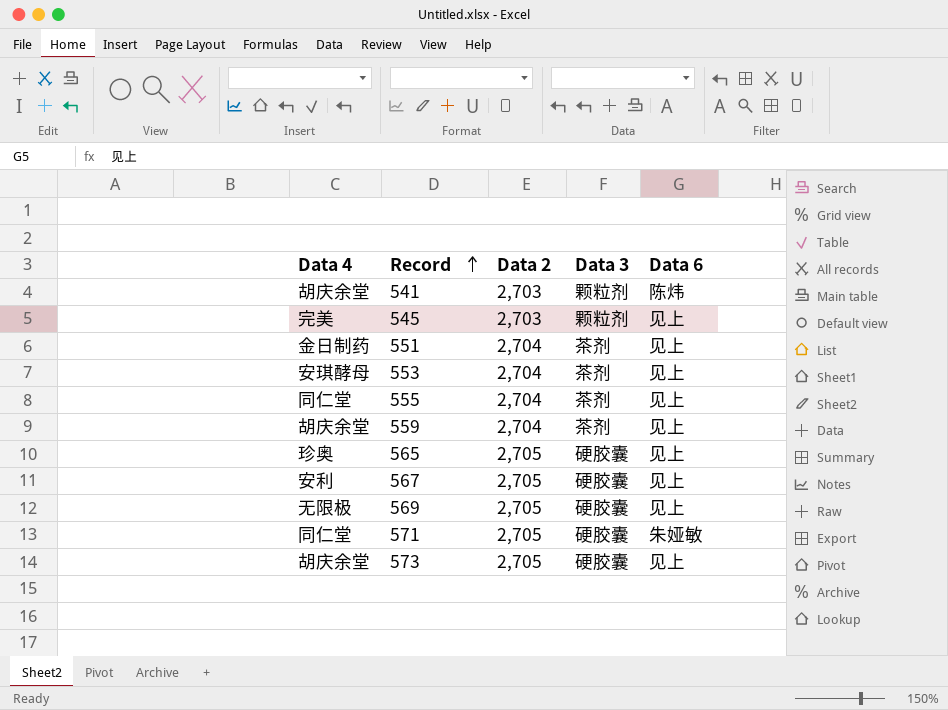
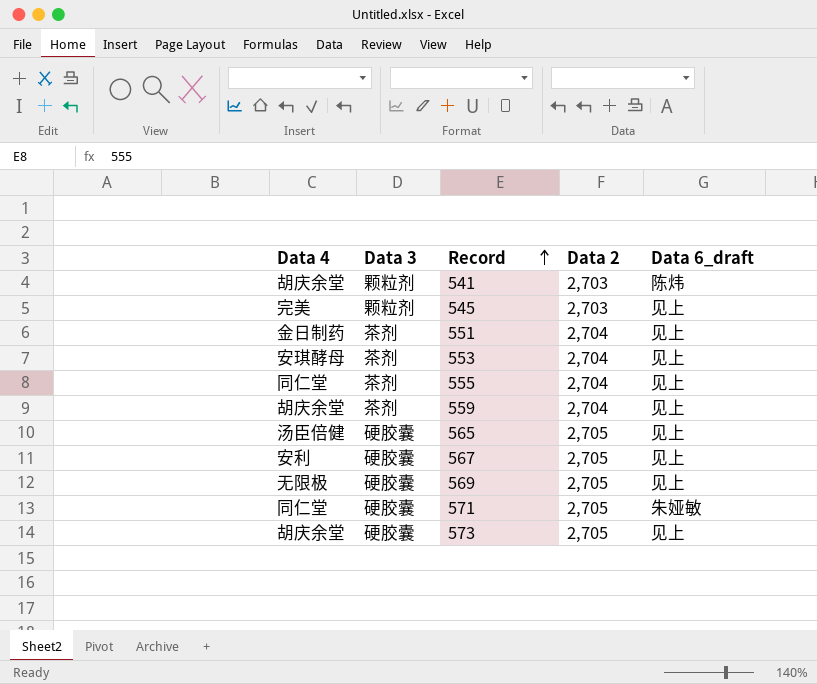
column Data 3 | position: 4 -> 2
column name: Data 6 -> Data 6_draft
565 | Data 4: 珍奥 -> 汤臣倍健

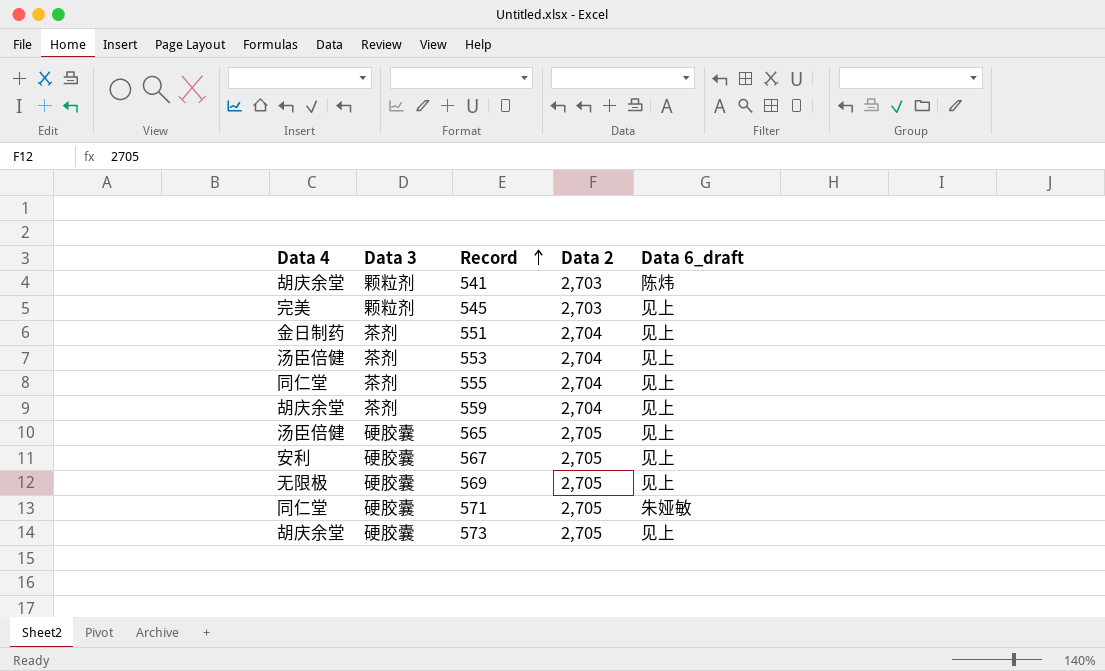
553 | Data 4: 安琪酵母 -> 汤臣倍健

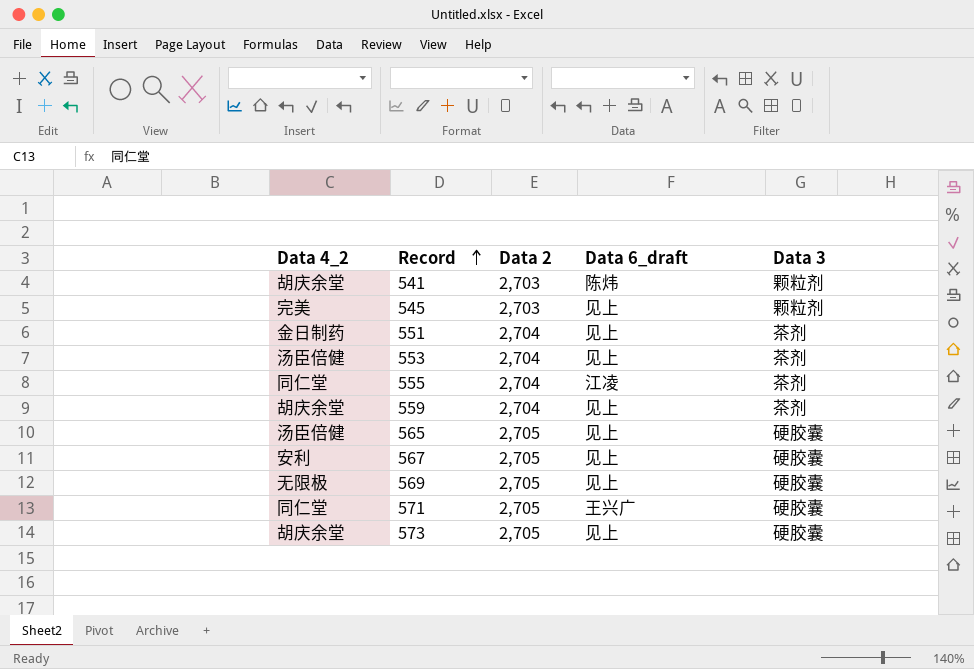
column name: Data 4 -> Data 4_2
column Data 3 | position: 2 -> 5
555 | Data 6_draft: 见上 -> 江凌
571 | Data 6_draft: 朱娅敏 -> 王兴广

